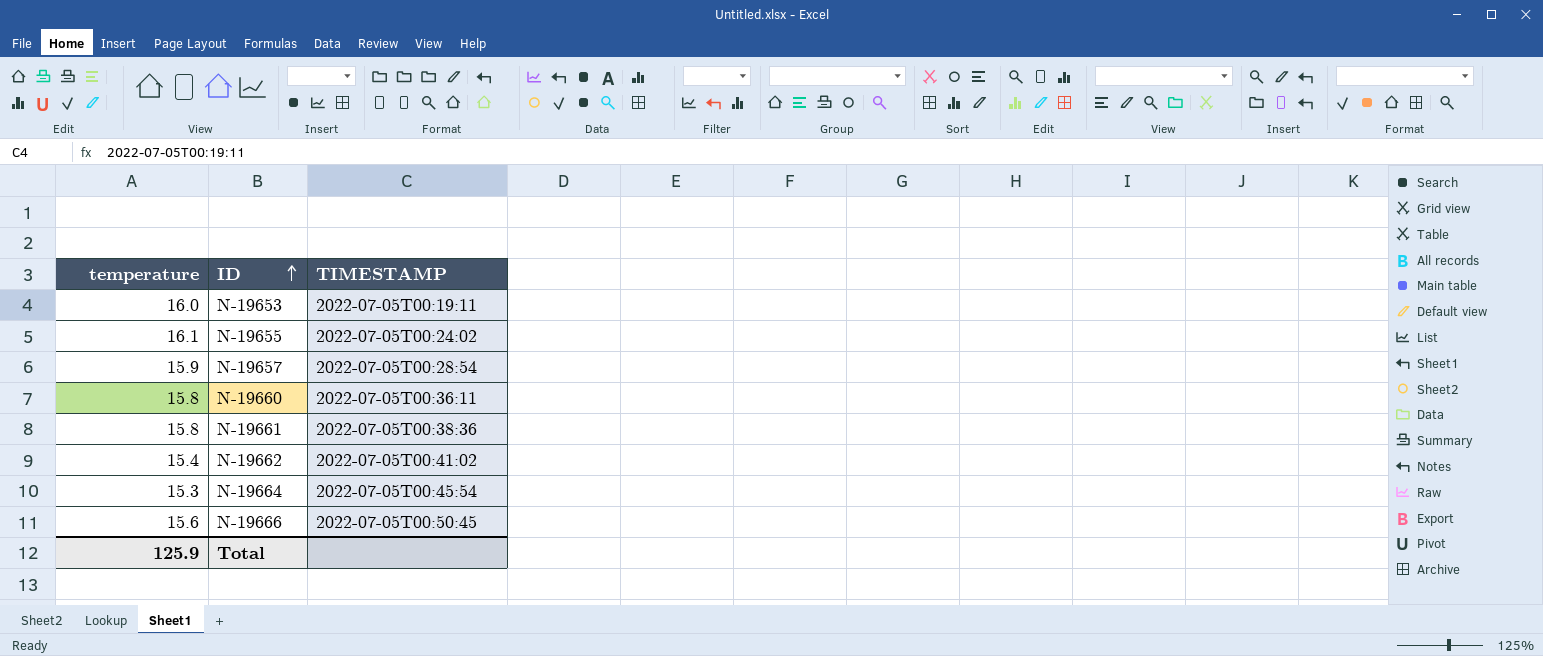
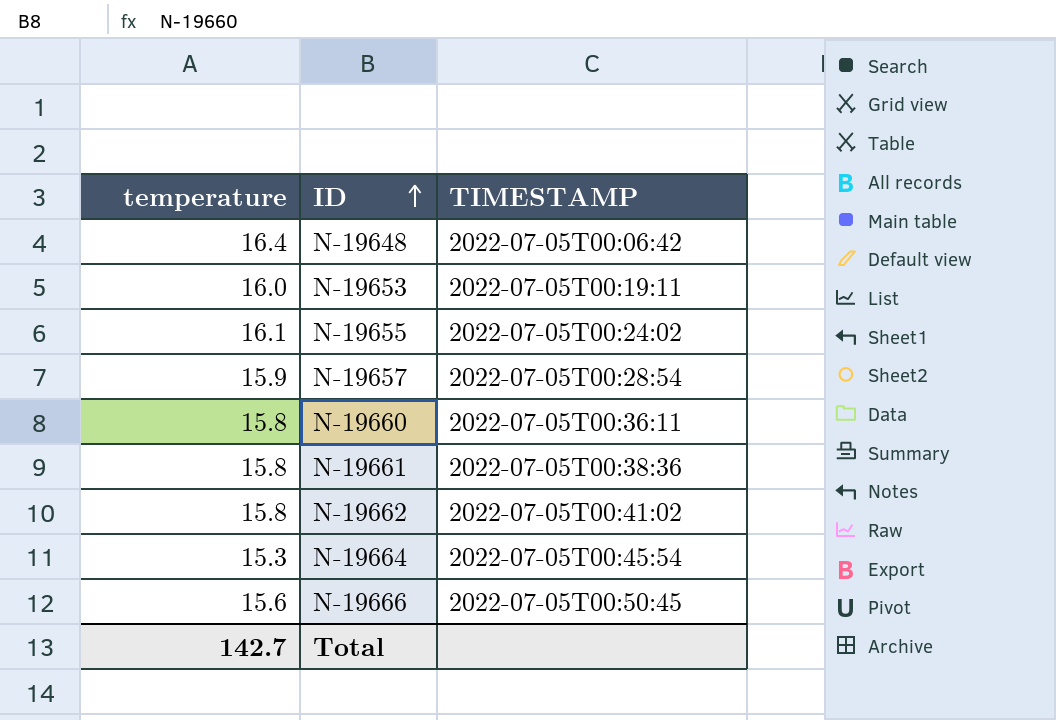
row N-19648: none -> 16.4 | 2022-07-05T00:06:42
N-19662 | temperature: 15.4 -> 15.8
Total | temperature: 125.9 -> 142.7

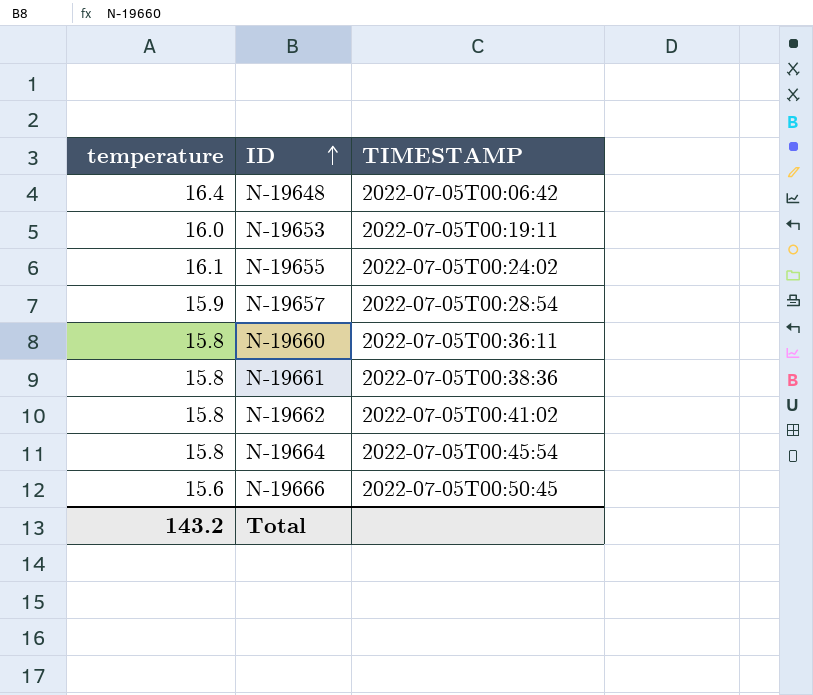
N-19664 | temperature: 15.3 -> 15.8
Total | temperature: 142.7 -> 143.2

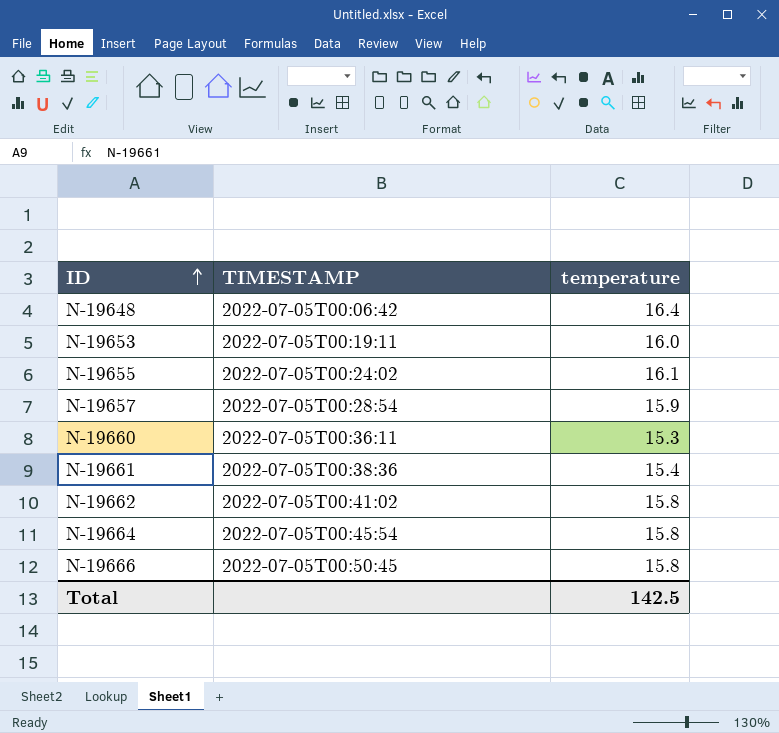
column temperature | position: 1 -> 3
N-19660 | temperature: 15.8 -> 15.3
N-19661 | temperature: 15.8 -> 15.4
N-19666 | temperature: 15.6 -> 15.8
Total | temperature: 143.2 -> 142.5

